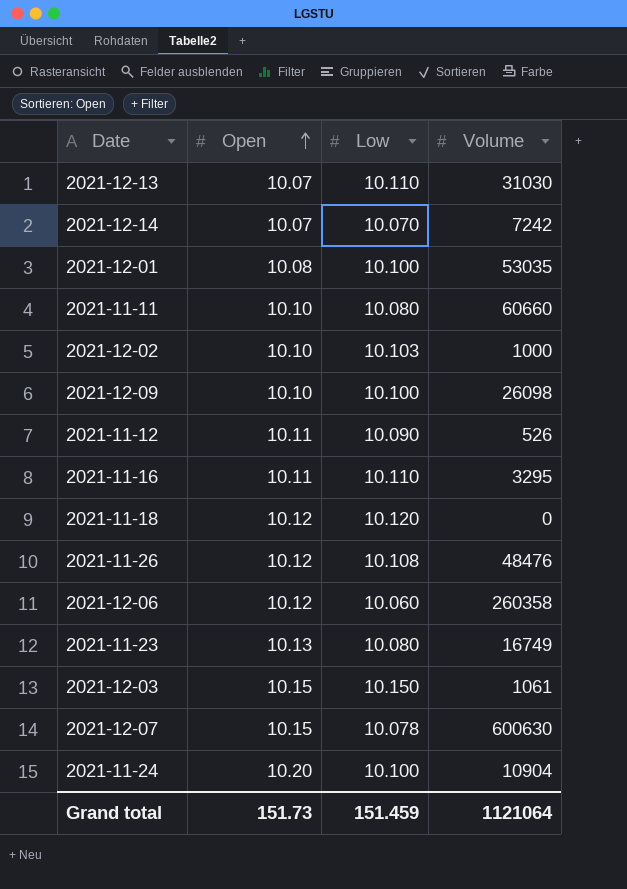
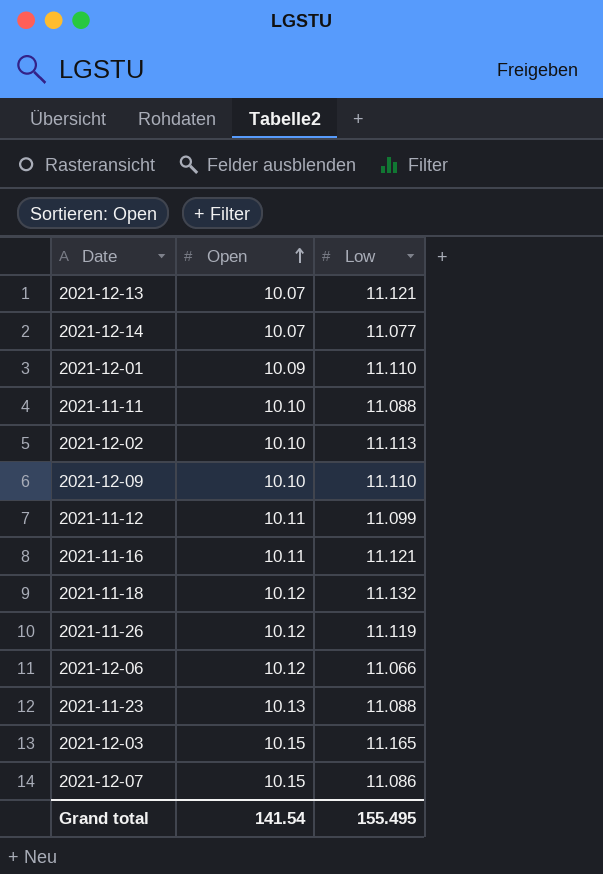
column Volume | position: 4 -> none
row 2021-11-24: 10.20 | 10.100 | 10904 -> none
2021-12-13 | Low: 10.110 -> 11.121
2021-12-14 | Low: 10.070 -> 11.077
2021-12-01 | Open: 10.08 -> 10.09
2021-12-01 | Low: 10.100 -> 11.110
2021-11-11 | Low: 10.080 -> 11.088
2021-12-02 | Low: 10.103 -> 11.113
2021-12-09 | Low: 10.100 -> 11.110
2021-11-12 | Low: 10.090 -> 11.099
2021-11-16 | Low: 10.110 -> 11.121
2021-11-18 | Low: 10.120 -> 11.132
2021-11-26 | Low: 10.108 -> 11.119
2021-12-06 | Low: 10.060 -> 11.066
2021-11-23 | Low: 10.080 -> 11.088
2021-12-03 | Low: 10.150 -> 11.165
2021-12-07 | Low: 10.078 -> 11.086
Grand total | Open: 151.73 -> 141.54
Grand total | Low: 151.459 -> 155.495

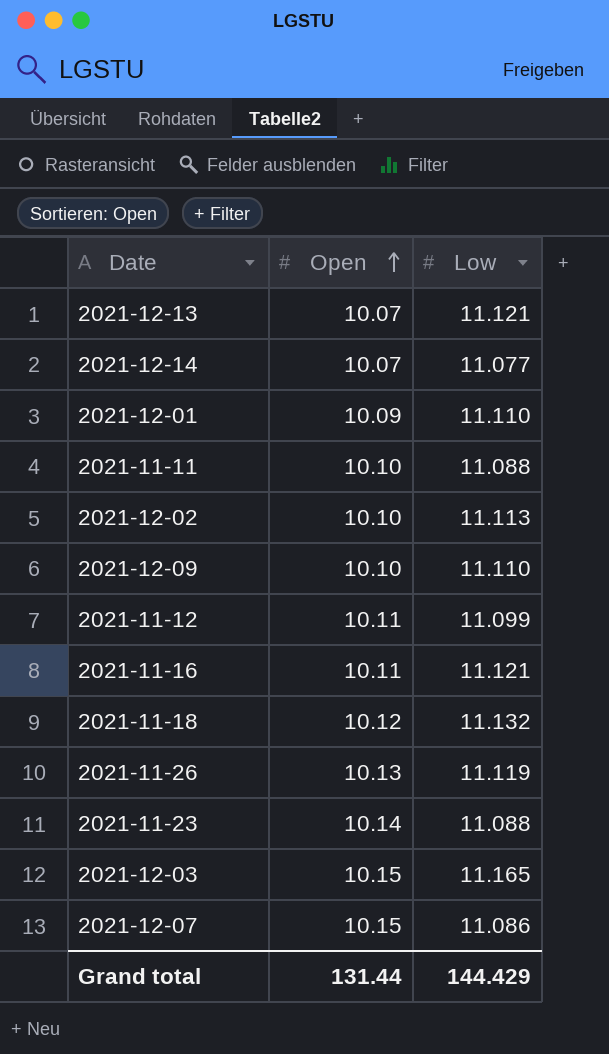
row 2021-12-06: 10.12 | 11.066 -> none
2021-11-26 | Open: 10.12 -> 10.13
2021-11-23 | Open: 10.13 -> 10.14
Grand total | Open: 141.54 -> 131.44
Grand total | Low: 155.495 -> 144.429

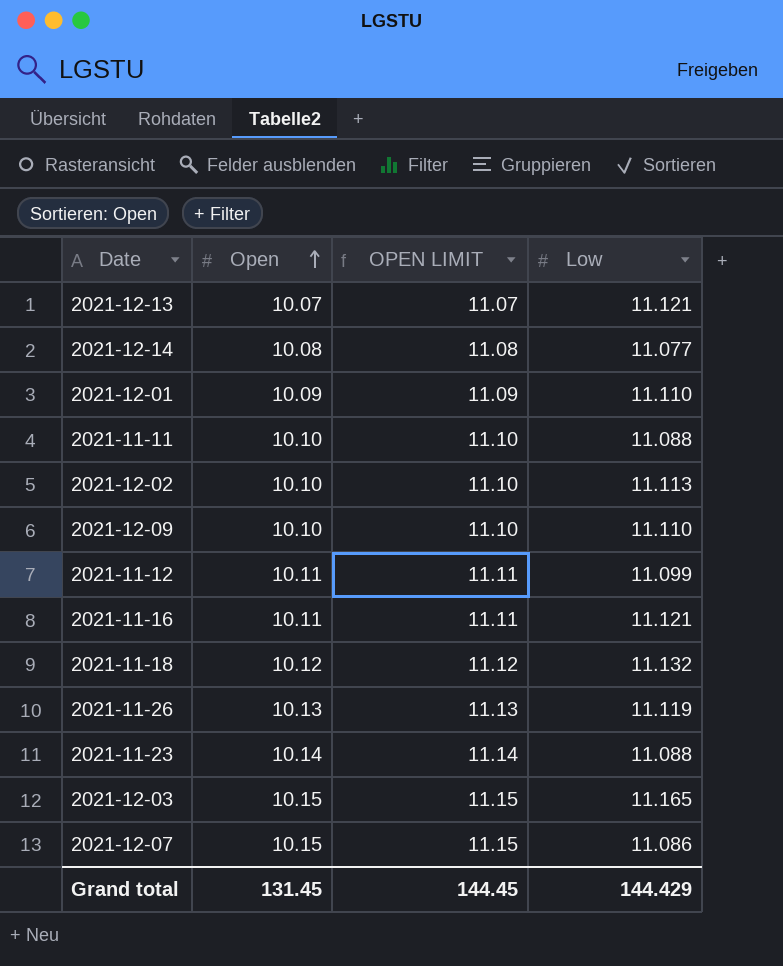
column OPEN LIMIT | formula: none -> [Open] + 1
2021-12-14 | Open: 10.07 -> 10.08
Grand total | Open: 131.44 -> 131.45

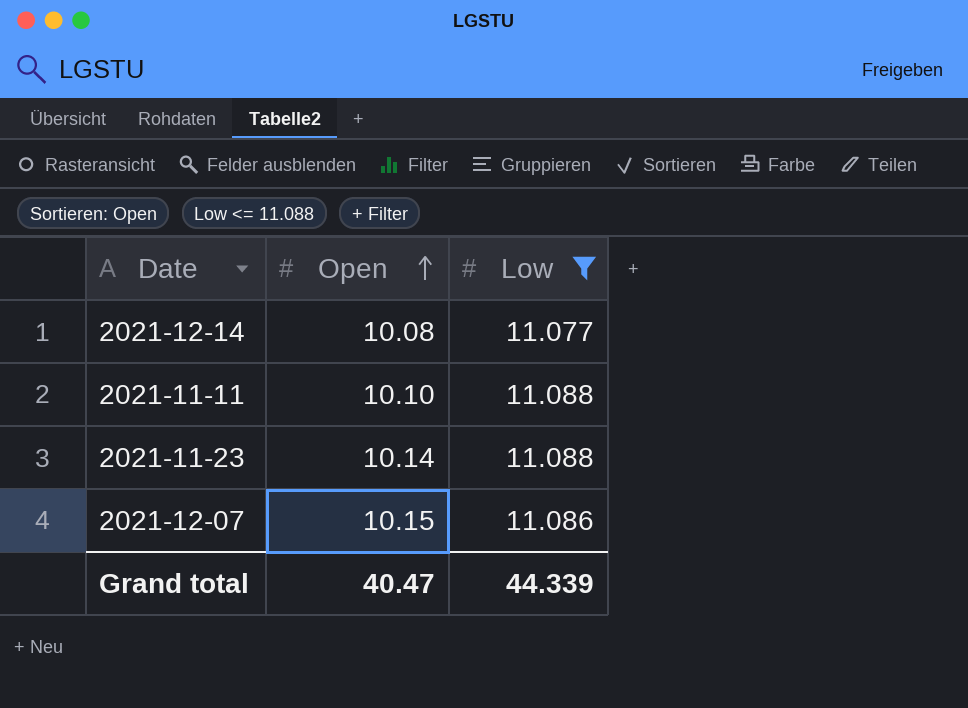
filter: none -> Low <= 11.088
column OPEN LIMIT | formula: [Open] + 1 -> none
Grand total | Open: 131.45 -> 40.47
Grand total | Low: 144.429 -> 44.339

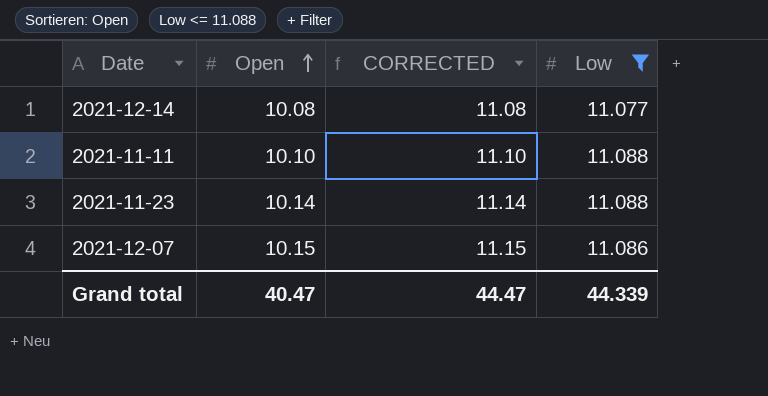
column CORRECTED | formula: none -> [Open] + 1

